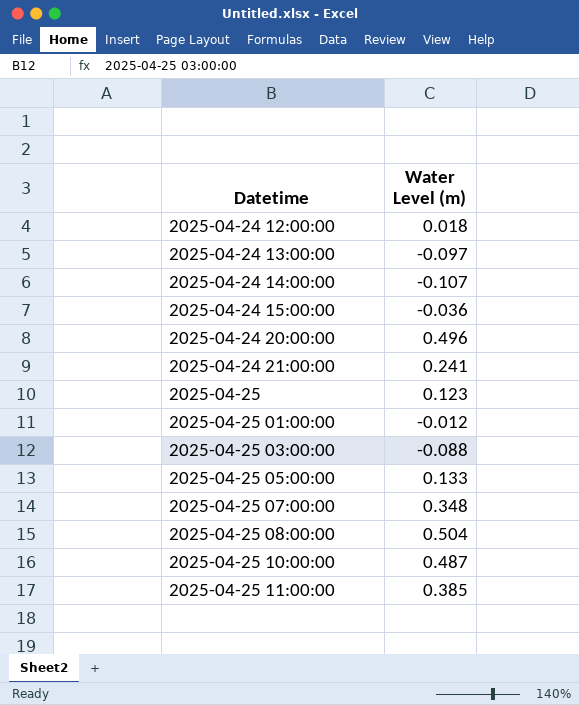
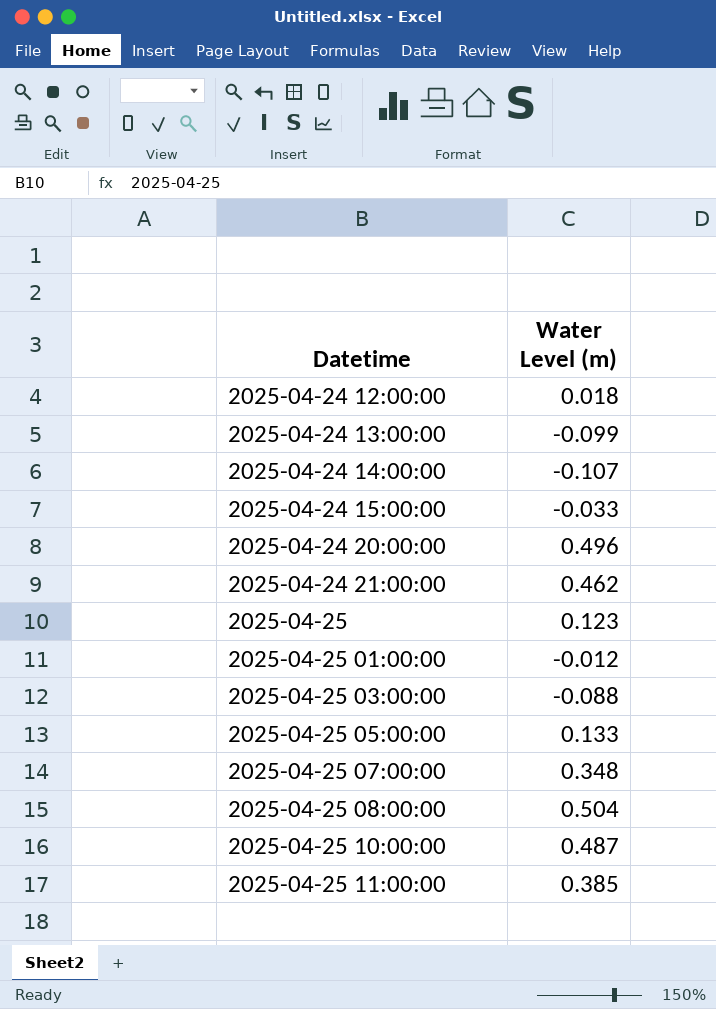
2025-04-24 13:00:00 | Water Level (m): -0.097 -> -0.099
2025-04-24 15:00:00 | Water Level (m): -0.036 -> -0.033
2025-04-24 21:00:00 | Water Level (m): 0.241 -> 0.462

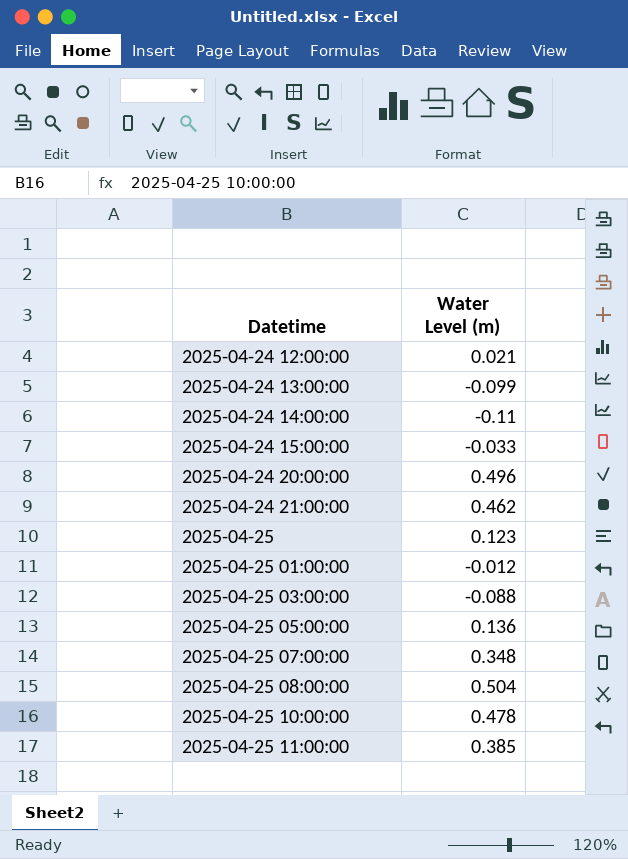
2025-04-24 12:00:00 | Water Level (m): 0.018 -> 0.021
2025-04-24 14:00:00 | Water Level (m): -0.107 -> -0.11
2025-04-25 05:00:00 | Water Level (m): 0.133 -> 0.136
2025-04-25 10:00:00 | Water Level (m): 0.487 -> 0.478

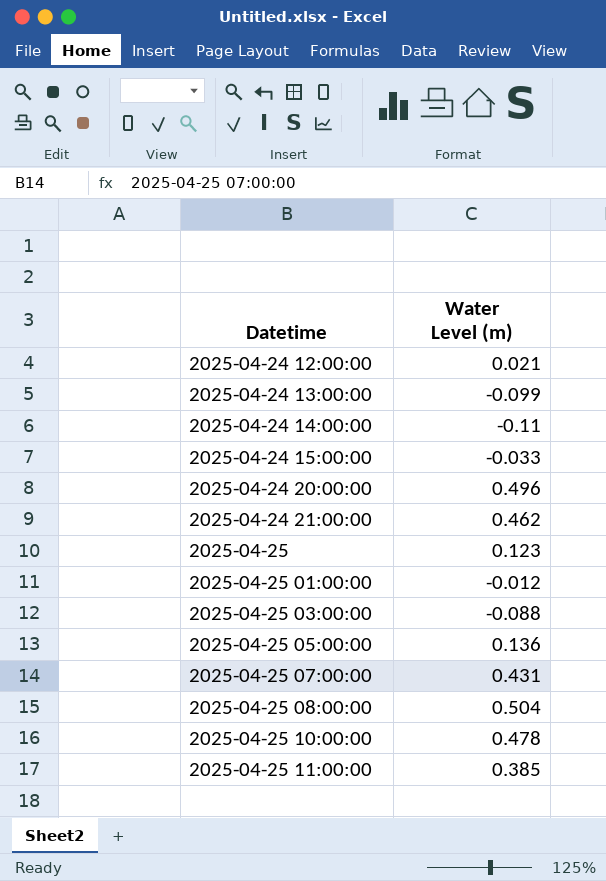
2025-04-25 07:00:00 | Water Level (m): 0.348 -> 0.431

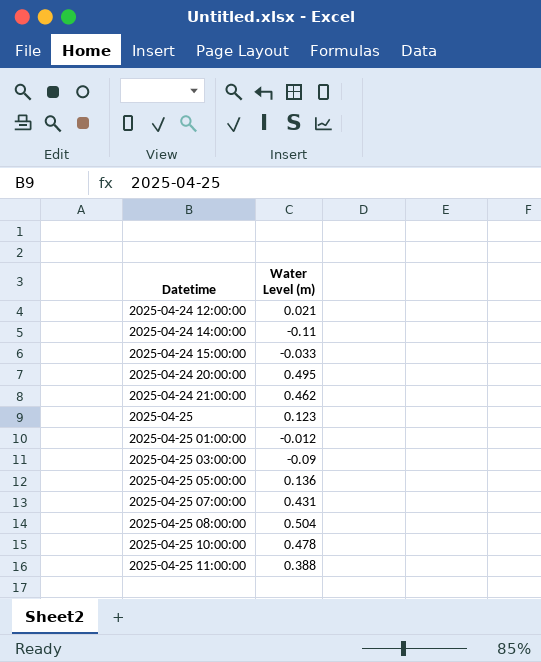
row 2025-04-24 13:00:00: -0.099 -> none
2025-04-24 20:00:00 | Water Level (m): 0.496 -> 0.495
2025-04-25 03:00:00 | Water Level (m): -0.088 -> -0.09
2025-04-25 11:00:00 | Water Level (m): 0.385 -> 0.388

